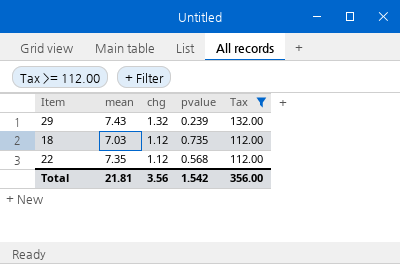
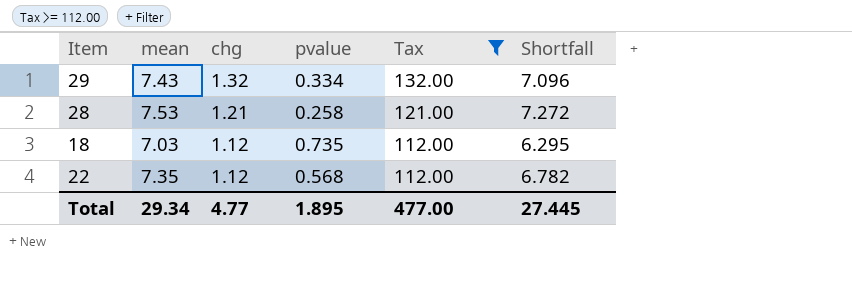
column Shortfall | formula: none -> [mean] - [pvalue]
29 | pvalue: 0.239 -> 0.334
row 28: none -> 7.53 | 1.21 | 0.258 | 121.00 | 7.272
Total | mean: 21.81 -> 29.34
Total | chg: 3.56 -> 4.77
Total | pvalue: 1.542 -> 1.895
Total | Tax: 356.00 -> 477.00

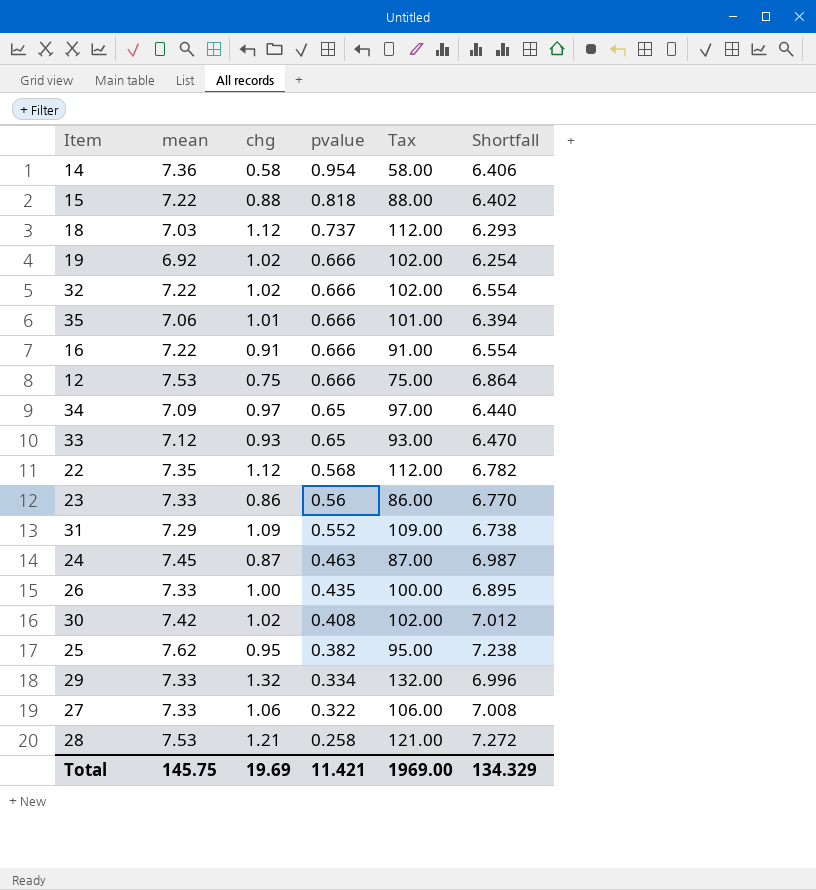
filter: Tax >= 112.00 -> none
row order: chg descending -> pvalue descending
18 | pvalue: 0.735 -> 0.737
18 | Shortfall: 6.295 -> 6.293
29 | mean: 7.43 -> 7.33
29 | Shortfall: 7.096 -> 6.996
Total | mean: 29.34 -> 145.75
Total | chg: 4.77 -> 19.69
Total | pvalue: 1.895 -> 11.421
Total | Tax: 477.00 -> 1969.00
Total | Shortfall: 27.445 -> 134.329

